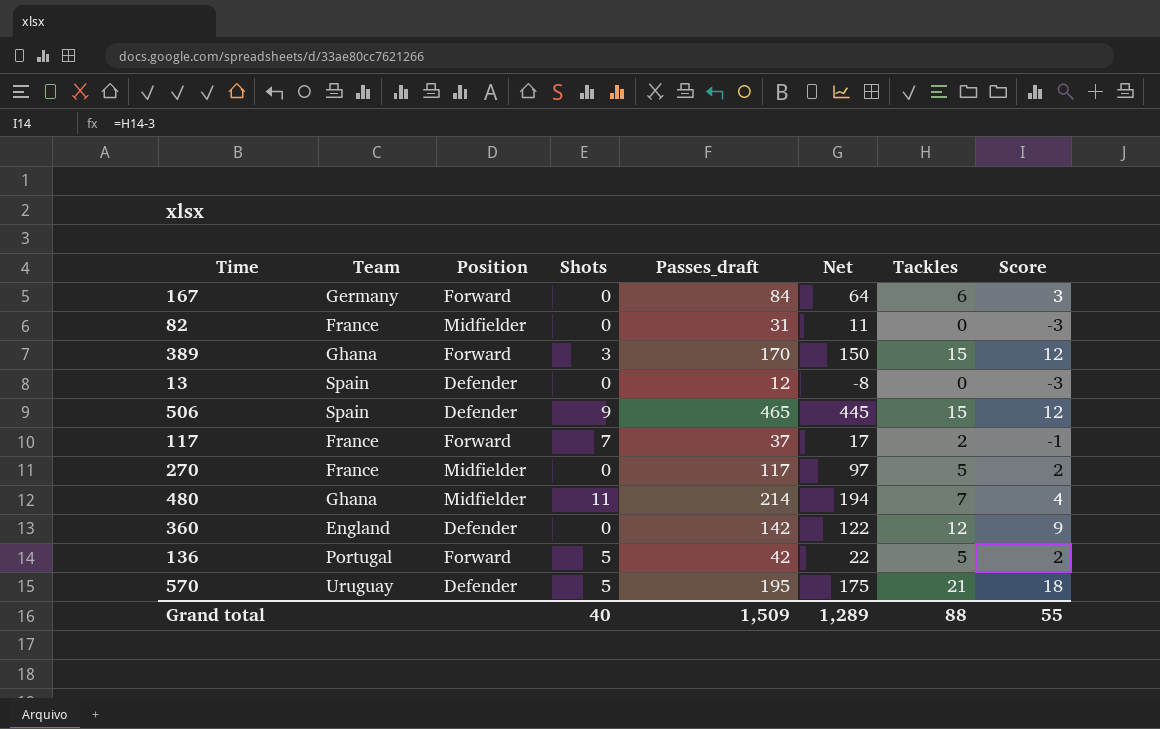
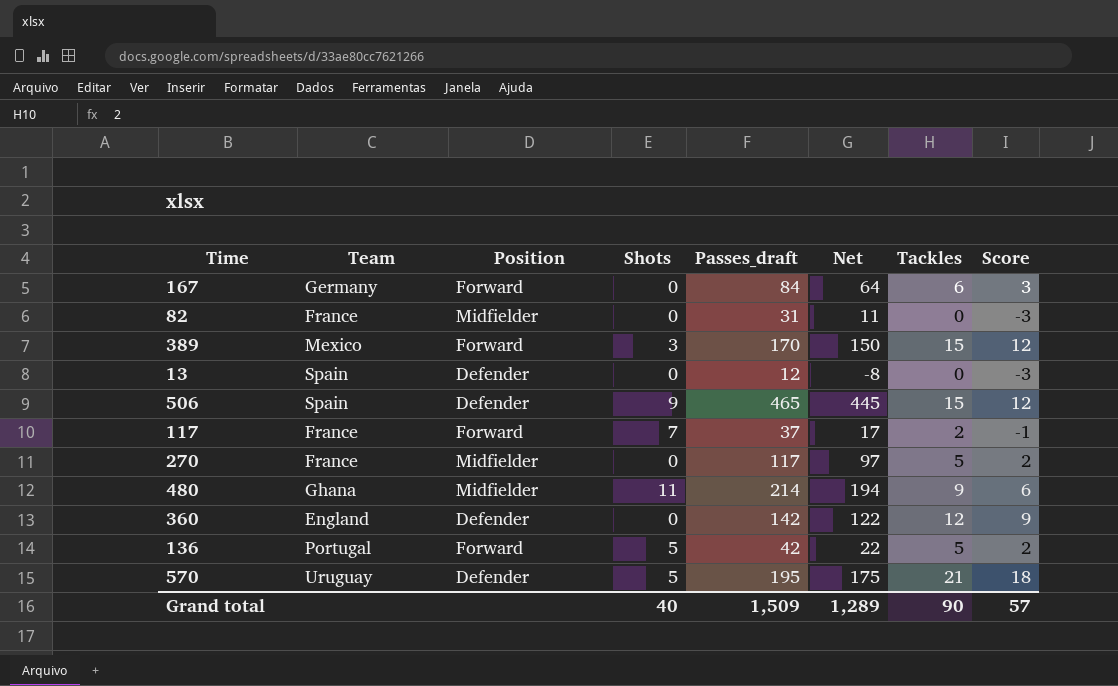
389 | Team: Ghana -> Mexico
480 | Tackles: 7 -> 9
480 | Score: 4 -> 6
Grand total | Tackles: 88 -> 90
Grand total | Score: 55 -> 57

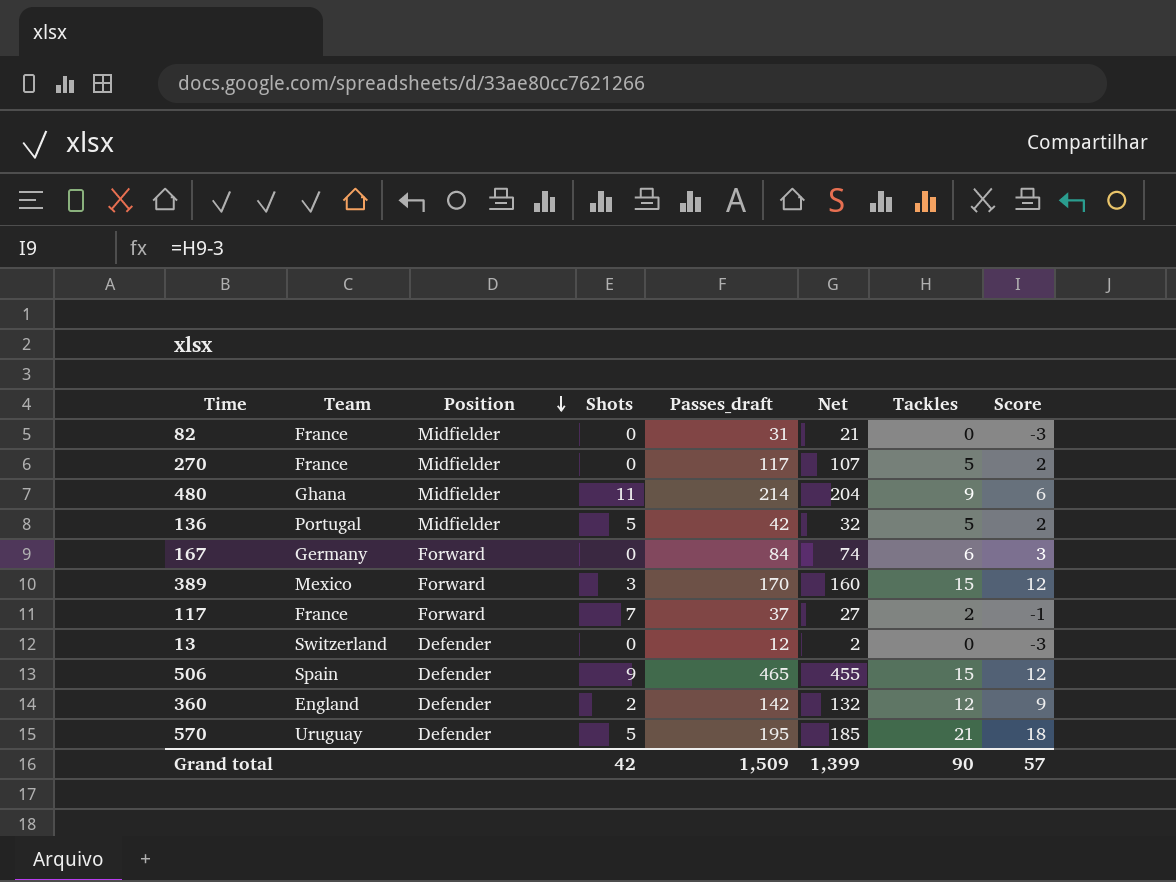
row order: none -> Position descending
column Net | formula: [Passes_draft] - 20 -> [Passes_draft] - 10
136 | Position: Forward -> Midfielder
13 | Team: Spain -> Switzerland
360 | Shots: 0 -> 2
Grand total | Shots: 40 -> 42
Grand total | Net: 1,289 -> 1,399

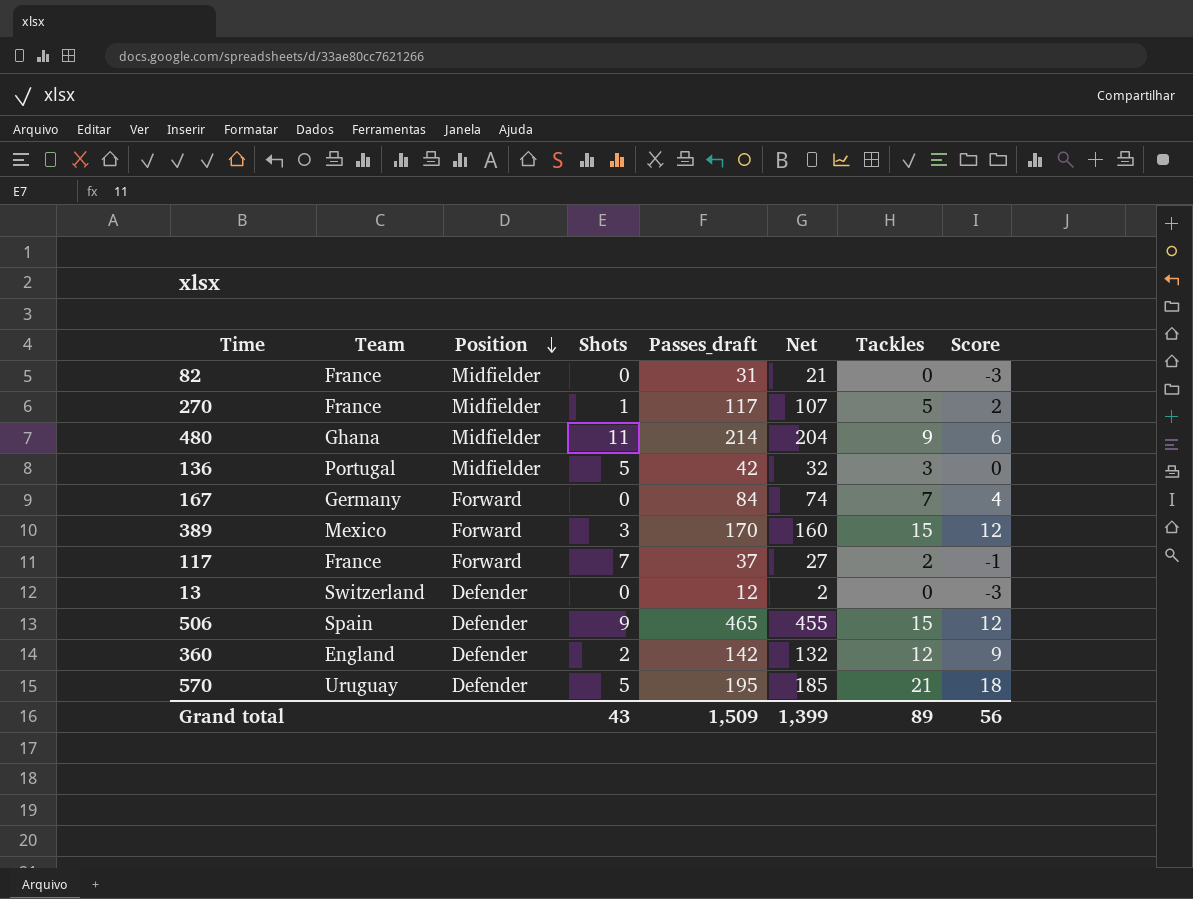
270 | Shots: 0 -> 1
136 | Tackles: 5 -> 3
136 | Score: 2 -> 0
167 | Tackles: 6 -> 7
167 | Score: 3 -> 4
Grand total | Shots: 42 -> 43
Grand total | Tackles: 90 -> 89
Grand total | Score: 57 -> 56

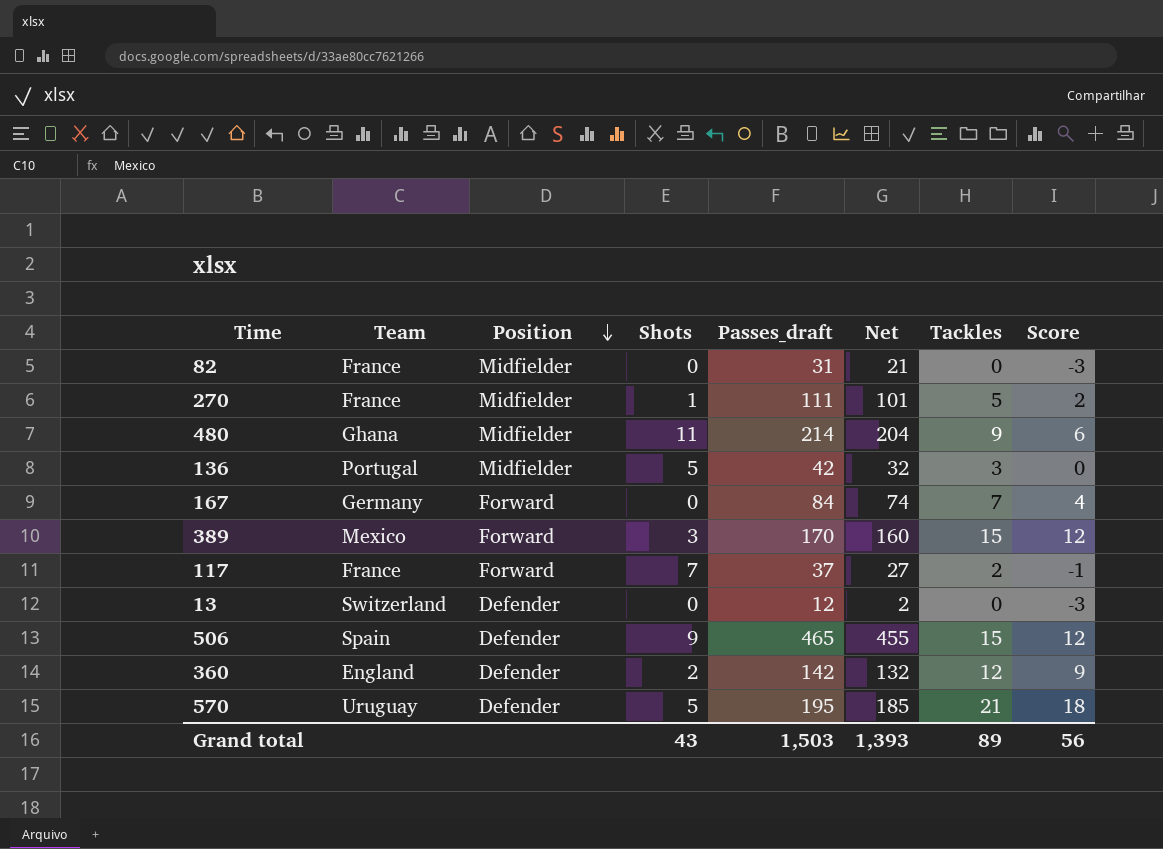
270 | Passes_draft: 117 -> 111
270 | Net: 107 -> 101
Grand total | Passes_draft: 1,509 -> 1,503
Grand total | Net: 1,399 -> 1,393

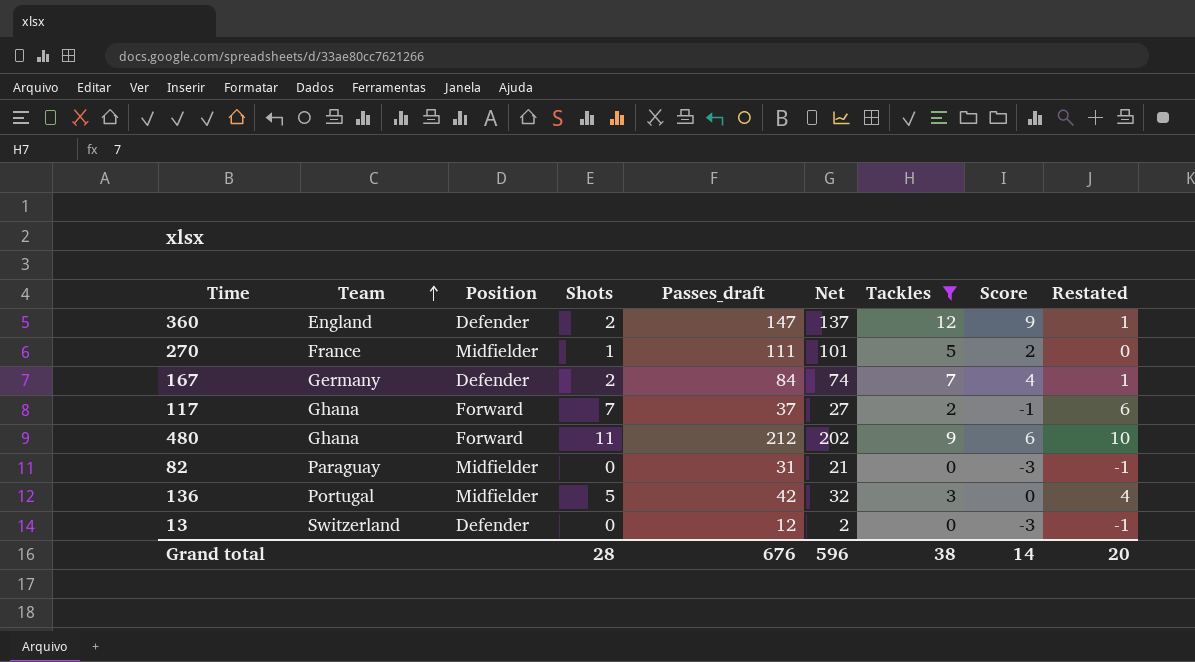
filter: none -> Tackles <= 12
row order: Position descending -> Team ascending
column Restated | formula: none -> [Shots] - 1
360 | Passes_draft: 142 -> 147
360 | Net: 132 -> 137
167 | Position: Forward -> Defender
167 | Shots: 0 -> 2
117 | Team: France -> Ghana
480 | Position: Midfielder -> Forward
480 | Passes_draft: 214 -> 212
480 | Net: 204 -> 202
82 | Team: France -> Paraguay
Grand total | Shots: 43 -> 28
Grand total | Passes_draft: 1,503 -> 676
Grand total | Net: 1,393 -> 596
Grand total | Tackles: 89 -> 38
Grand total | Score: 56 -> 14

